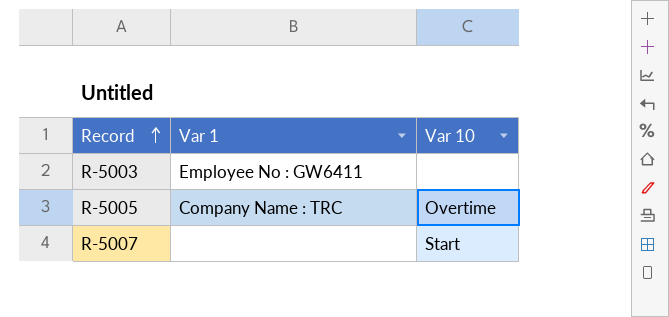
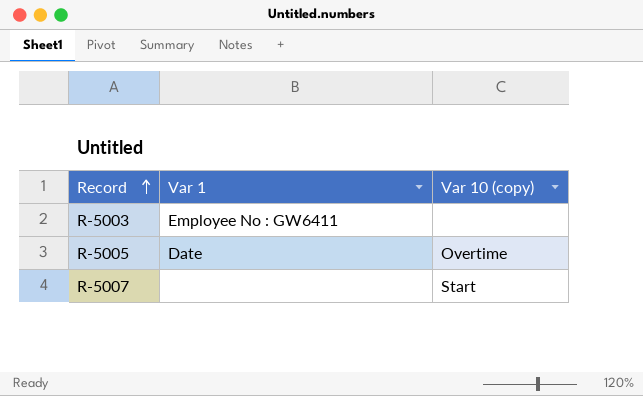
column name: Var 10 -> Var 10 (copy)
R-5005 | Var 1: Company Name : TRC -> Date

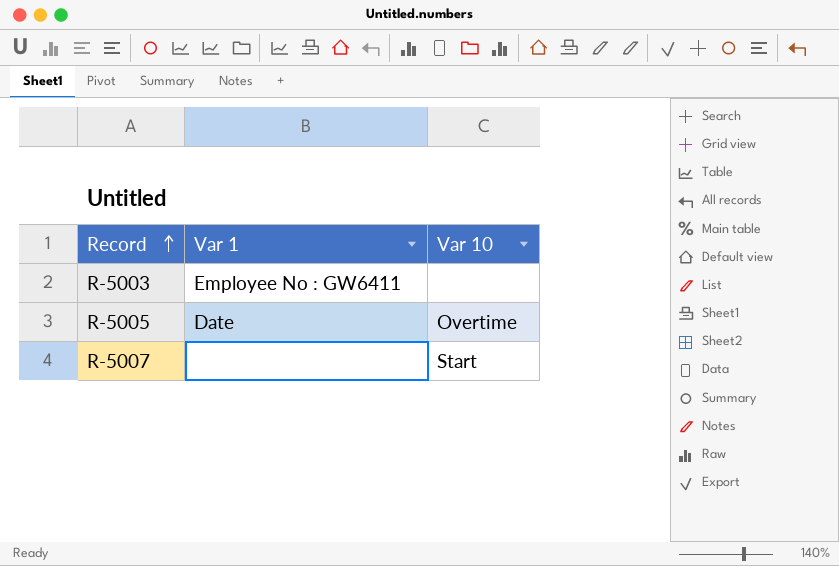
column name: Var 10 (copy) -> Var 10

